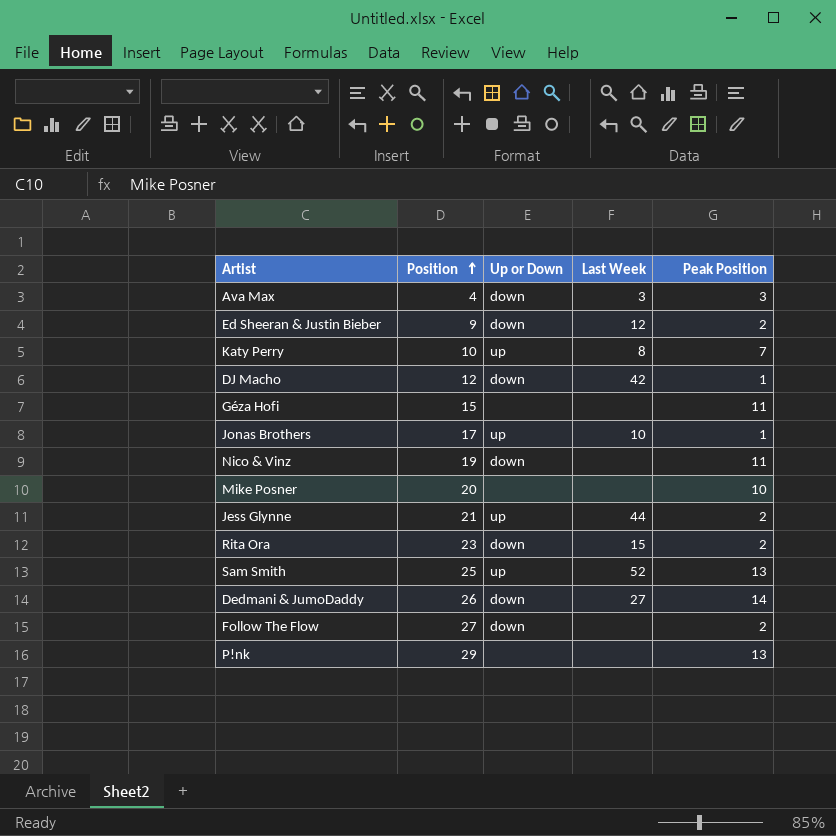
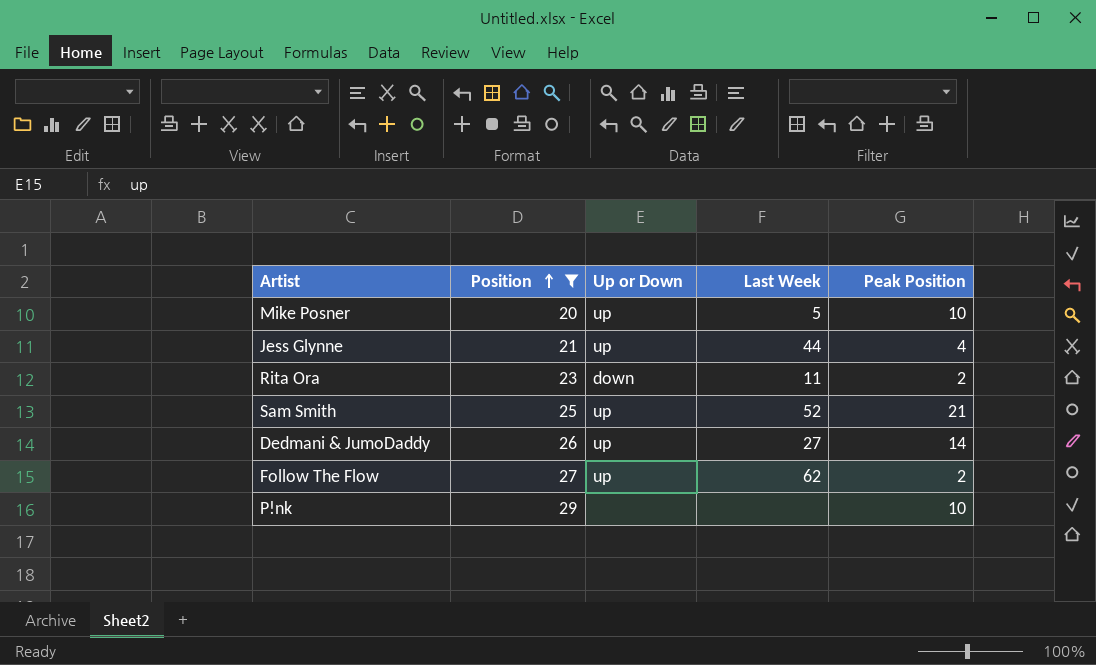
filter: none -> Position >= 20
Mike Posner | Up or Down: none -> up
Mike Posner | Last Week: none -> 5
Jess Glynne | Peak Position: 2 -> 4
Rita Ora | Last Week: 15 -> 11
Sam Smith | Peak Position: 13 -> 21
Dedmani & JumoDaddy | Up or Down: down -> up
Follow The Flow | Up or Down: down -> up
Follow The Flow | Last Week: none -> 62
P!nk | Peak Position: 13 -> 10

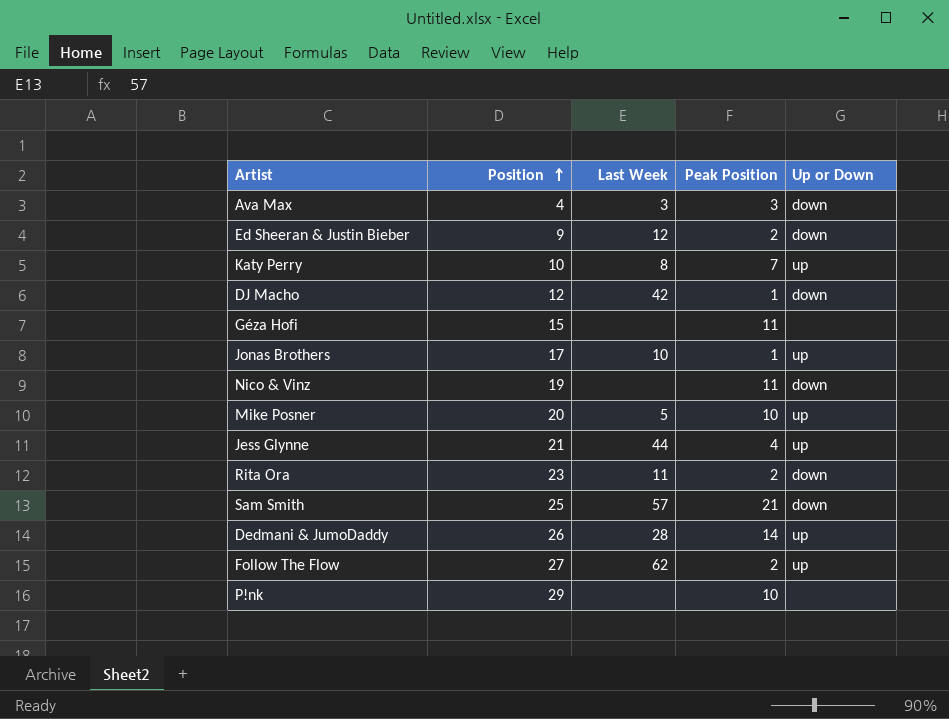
filter: Position >= 20 -> none
column Up or Down | position: 3 -> 5
Sam Smith | Last Week: 52 -> 57
Sam Smith | Up or Down: up -> down
Dedmani & JumoDaddy | Last Week: 27 -> 28

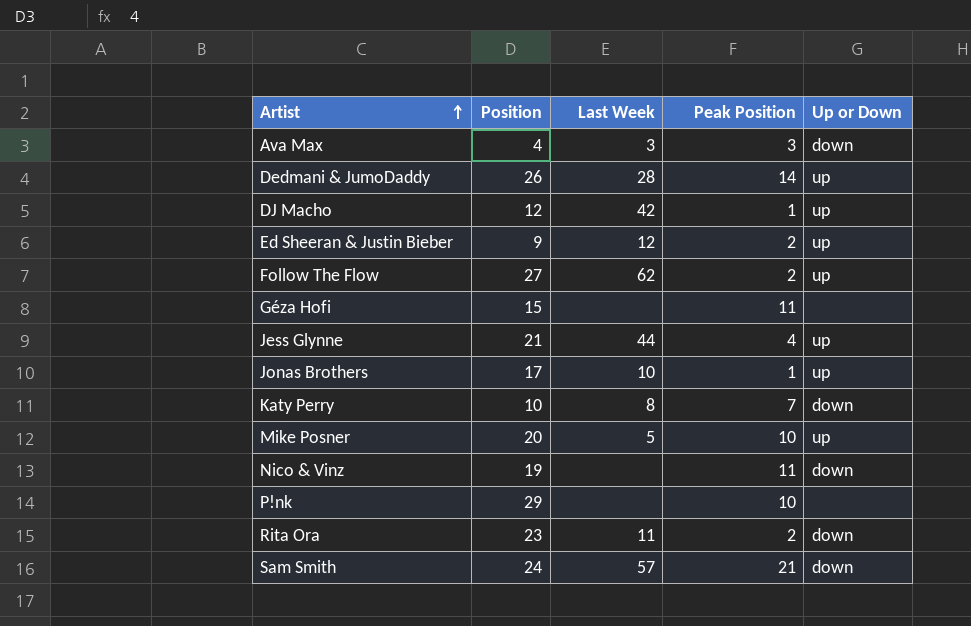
row order: Position ascending -> Artist ascending
DJ Macho | Up or Down: down -> up
Ed Sheeran & Justin Bieber | Up or Down: down -> up
Katy Perry | Up or Down: up -> down
Sam Smith | Position: 25 -> 24

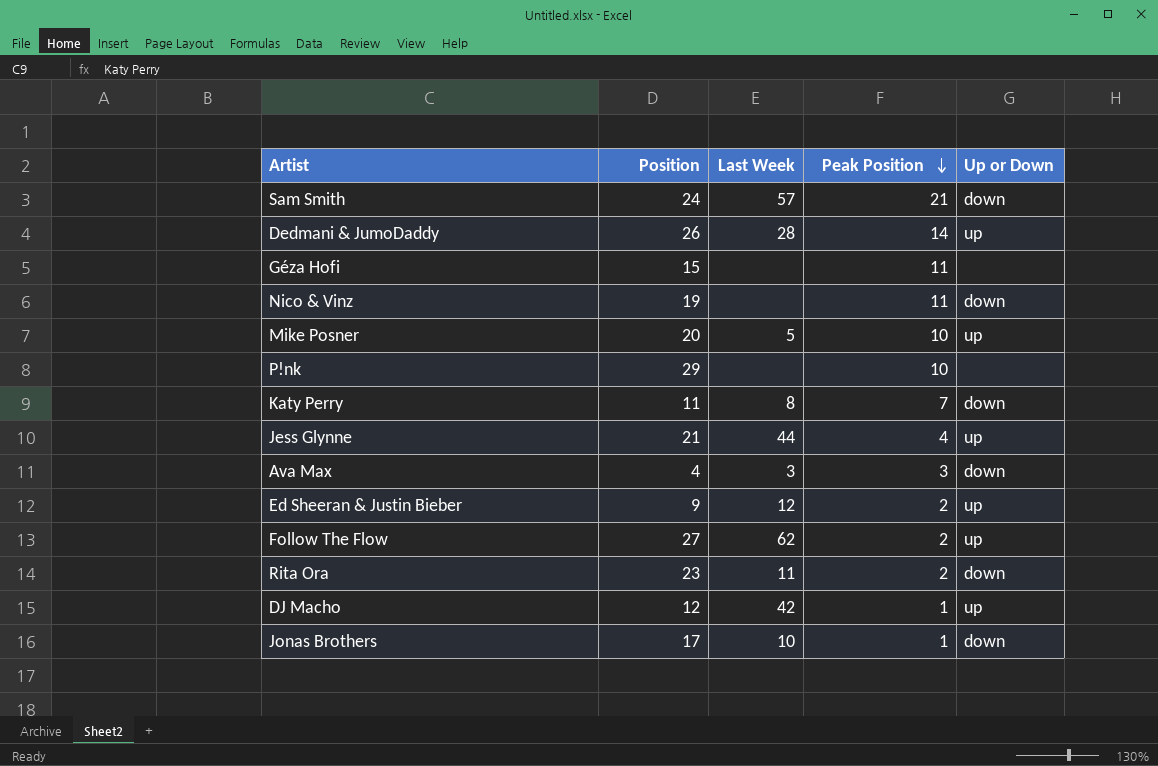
row order: Artist ascending -> Peak Position descending
Katy Perry | Position: 10 -> 11
Jonas Brothers | Up or Down: up -> down

